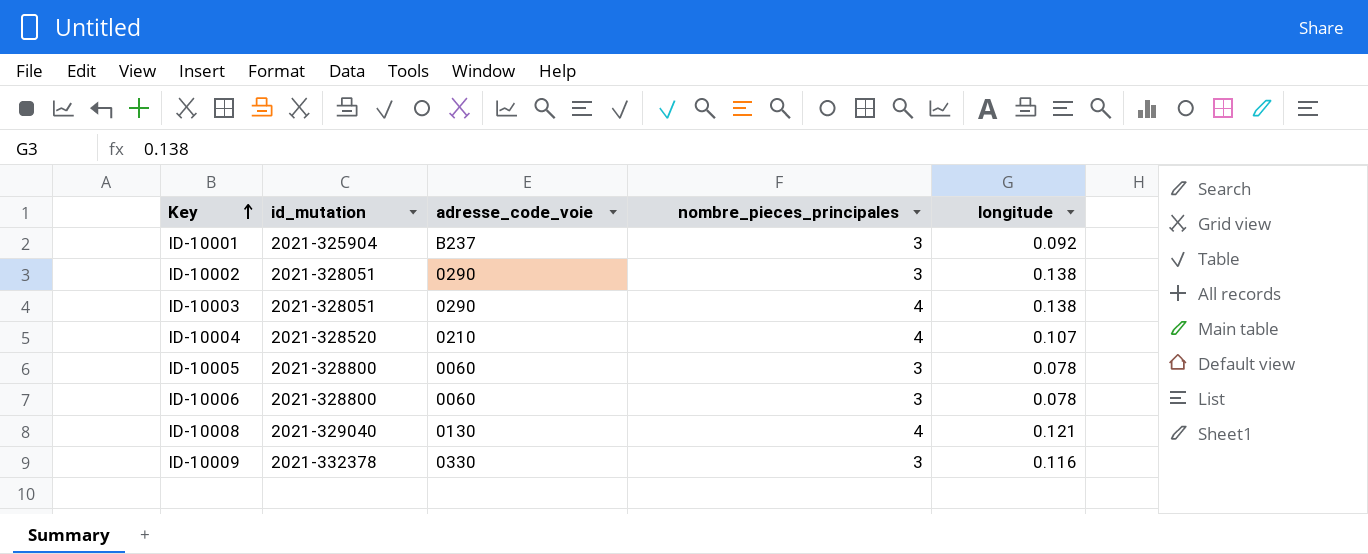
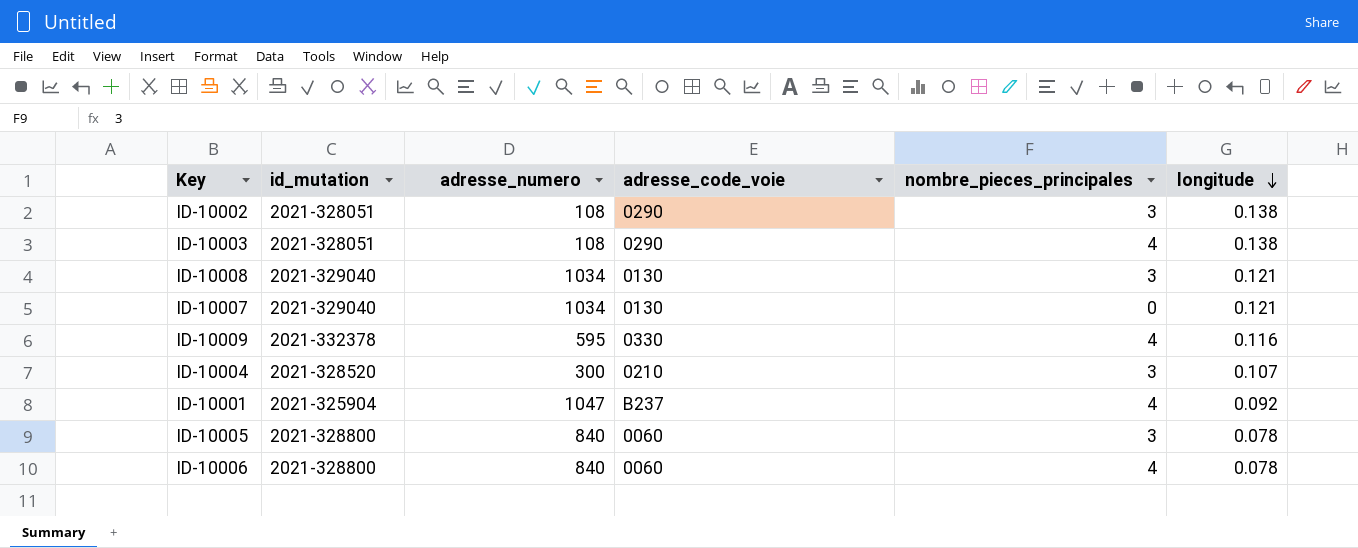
row order: Key ascending -> longitude descending
column adresse_numero | position: none -> 3
ID-10008 | nombre_pieces_principales: 4 -> 3
row ID-10007: none -> 2021-329040 | 1034 | 0130 | 0 | 0.121
ID-10009 | nombre_pieces_principales: 3 -> 4
ID-10004 | nombre_pieces_principales: 4 -> 3
ID-10001 | nombre_pieces_principales: 3 -> 4
ID-10006 | nombre_pieces_principales: 3 -> 4

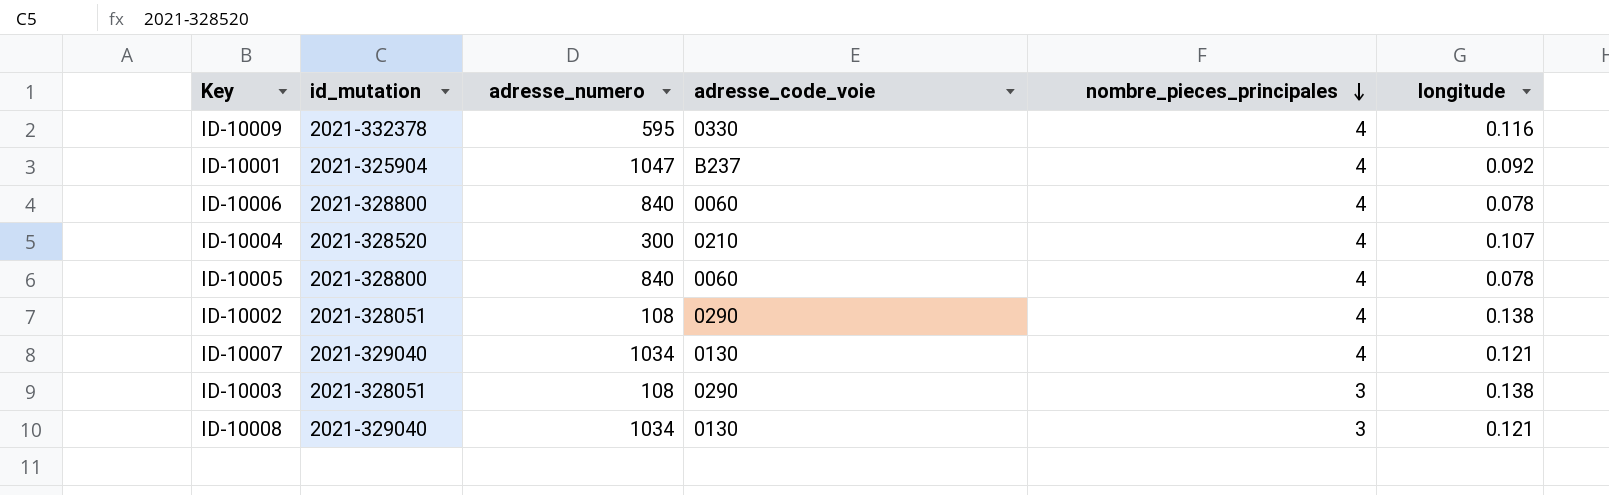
row order: longitude descending -> nombre_pieces_principales descending
ID-10004 | nombre_pieces_principales: 3 -> 4
ID-10005 | nombre_pieces_principales: 3 -> 4
ID-10002 | nombre_pieces_principales: 3 -> 4
ID-10007 | nombre_pieces_principales: 0 -> 4
ID-10003 | nombre_pieces_principales: 4 -> 3

